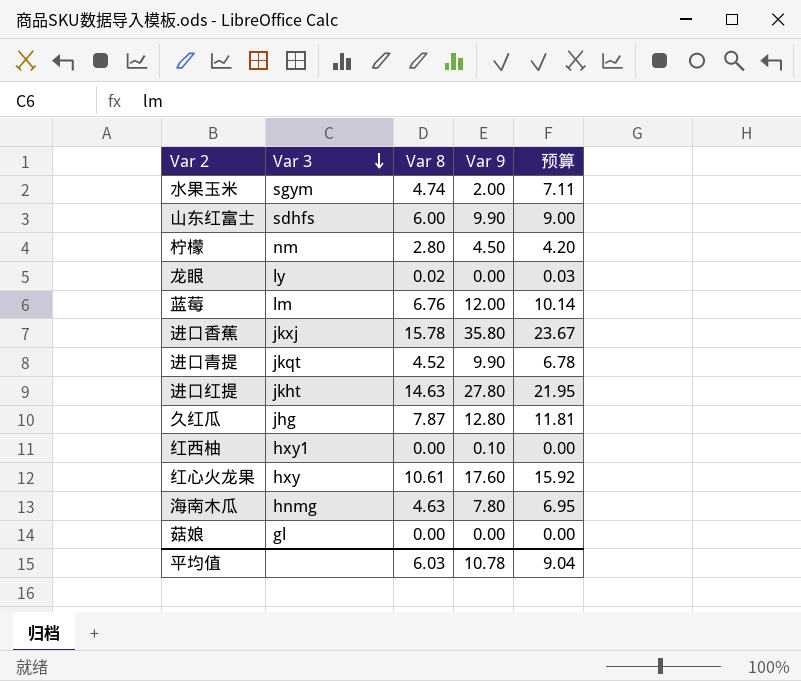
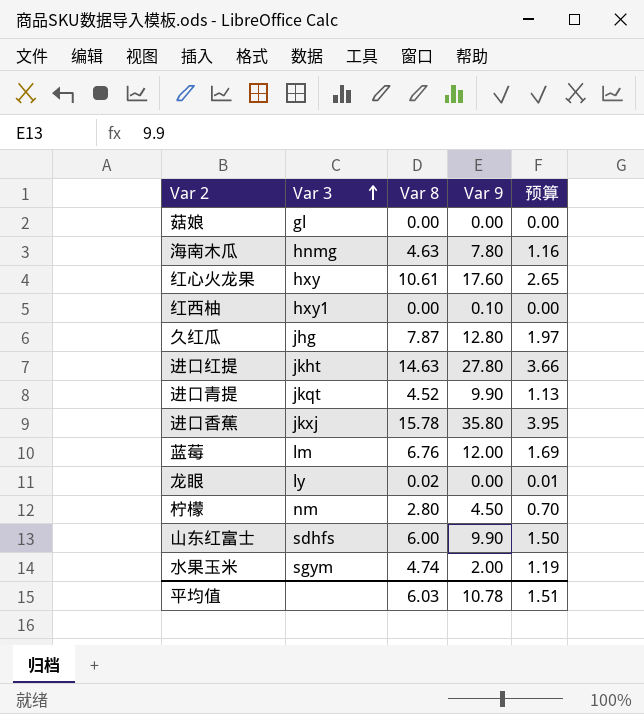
row order: Var 3 descending -> Var 3 ascending
column 预算 | formula: [Var 8] * 1.5 -> [Var 8] * 0.25
平均值 | 预算: 9.04 -> 1.51

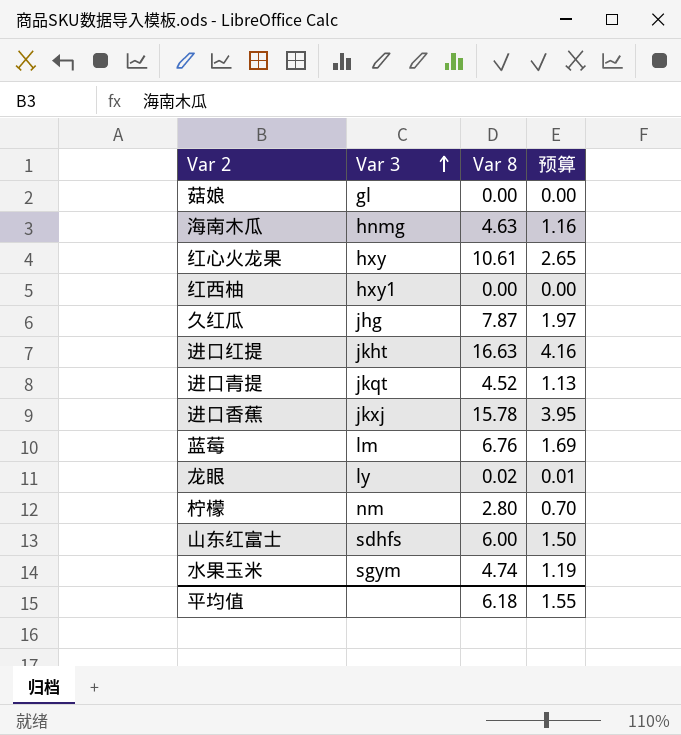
column Var 9 | position: 4 -> none
进口红提 | Var 8: 14.63 -> 16.63
进口红提 | 预算: 3.66 -> 4.16
平均值 | Var 8: 6.03 -> 6.18
平均值 | 预算: 1.51 -> 1.55

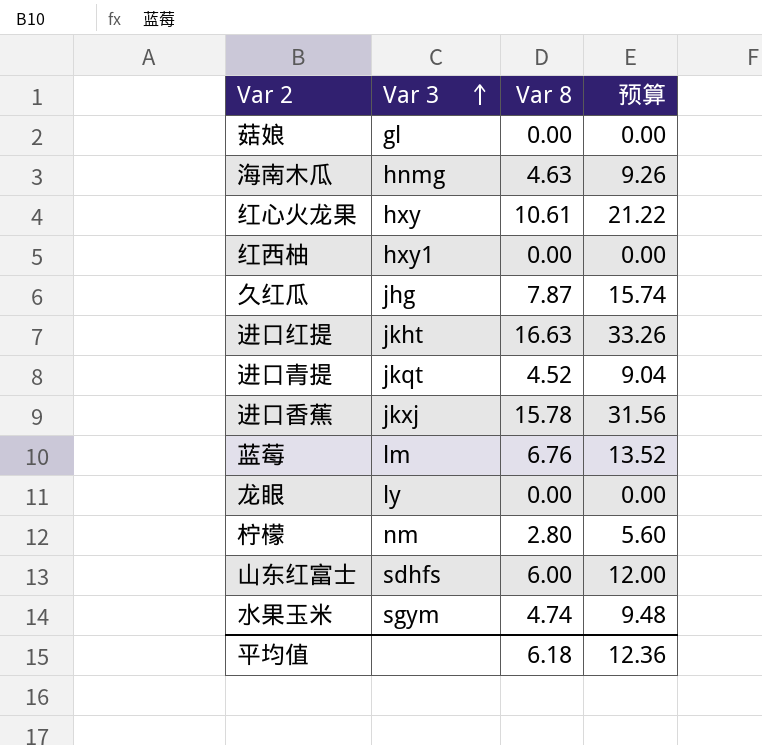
column 预算 | formula: [Var 8] * 0.25 -> [Var 8] * 2
龙眼 | Var 8: 0.02 -> 0.00
平均值 | 预算: 1.55 -> 12.36

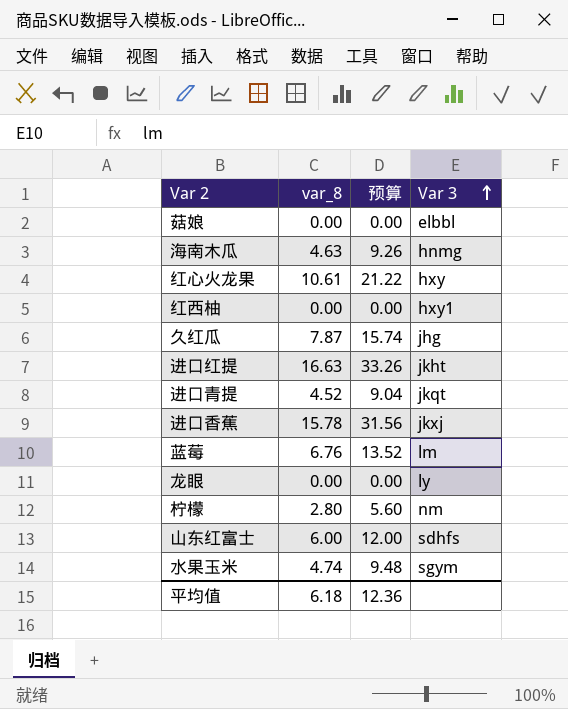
column name: Var 8 -> var_8
column Var 3 | position: 2 -> 4
菇娘 | Var 3: gl -> elbbl

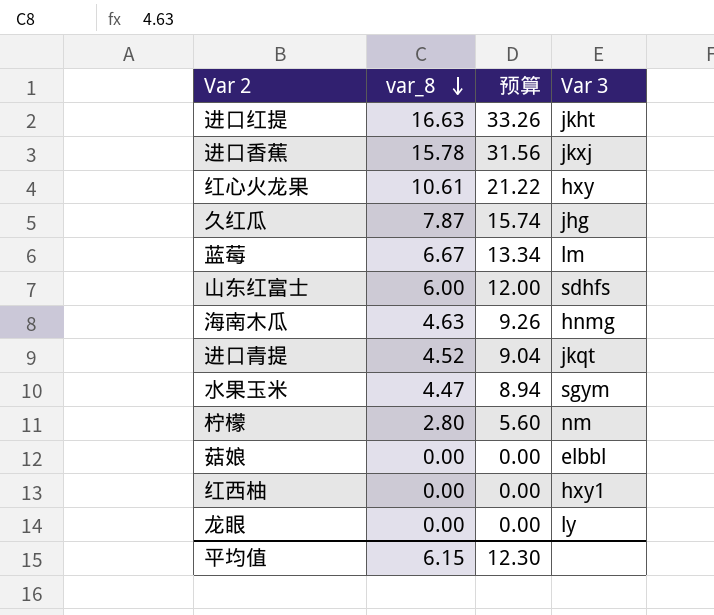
row order: Var 3 ascending -> var_8 descending
蓝莓 | var_8: 6.76 -> 6.67
蓝莓 | 预算: 13.52 -> 13.34
水果玉米 | var_8: 4.74 -> 4.47
水果玉米 | 预算: 9.48 -> 8.94
平均值 | var_8: 6.18 -> 6.15
平均值 | 预算: 12.36 -> 12.30

